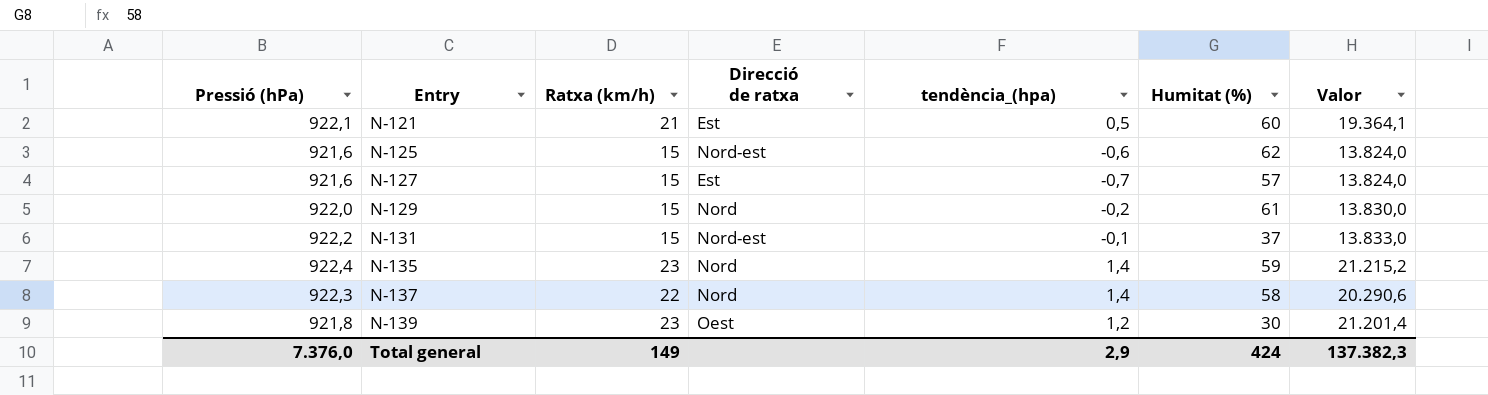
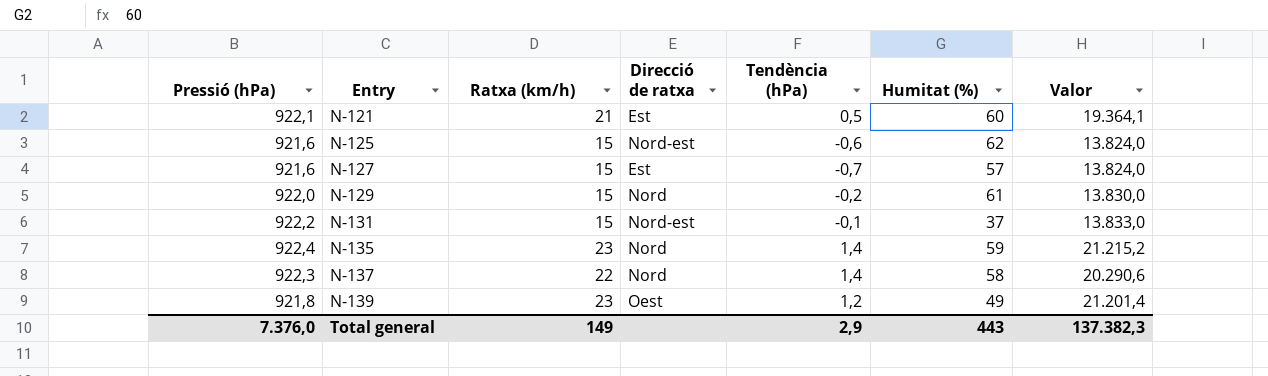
column name: tendència_(hpa) -> Tendència (hPa)
N-139 | Humitat (%): 30 -> 49
Total general | Humitat (%): 424 -> 443

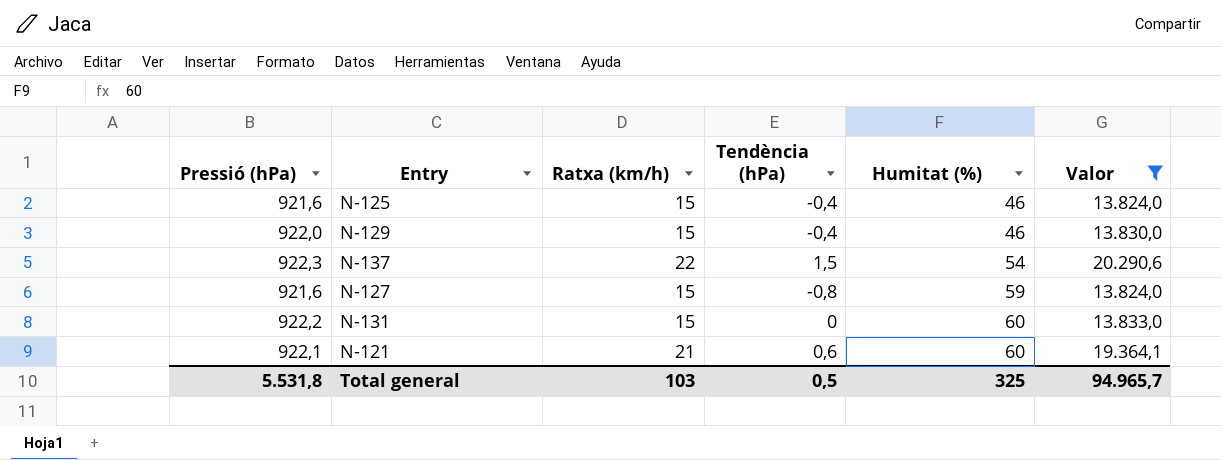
filter: none -> Valor <= 20.290,6
row order: Entry ascending -> Humitat (%) ascending
column Direcció de ratxa | position: 4 -> none
N-125 | Tendència (hPa): -0,6 -> -0,4
N-125 | Humitat (%): 62 -> 46
N-129 | Tendència (hPa): -0,2 -> -0,4
N-129 | Humitat (%): 61 -> 46
N-137 | Tendència (hPa): 1,4 -> 1,5
N-137 | Humitat (%): 58 -> 54
N-127 | Tendència (hPa): -0,7 -> -0,8
N-127 | Humitat (%): 57 -> 59
N-131 | Tendència (hPa): -0,1 -> 0
N-131 | Humitat (%): 37 -> 60
N-121 | Tendència (hPa): 0,5 -> 0,6
Total general | Pressió (hPa): 7.376,0 -> 5.531,8
Total general | Ratxa (km/h): 149 -> 103
Total general | Tendència (hPa): 2,9 -> 0,5
Total general | Humitat (%): 443 -> 325
Total general | Valor: 137.382,3 -> 94.965,7

